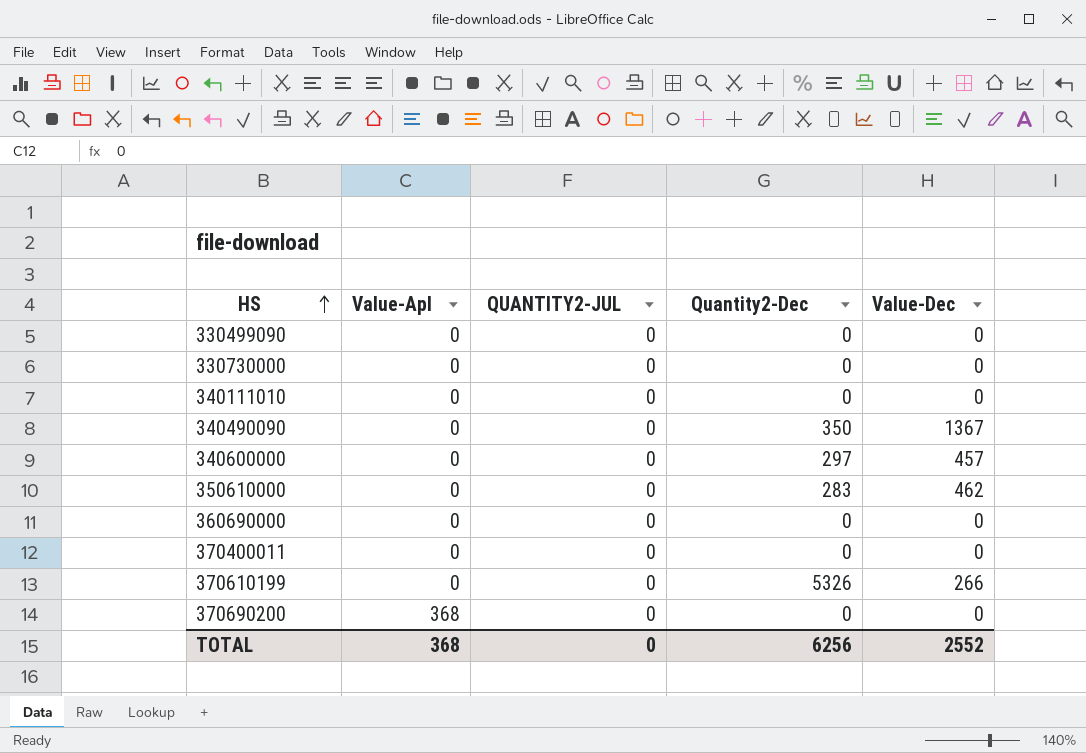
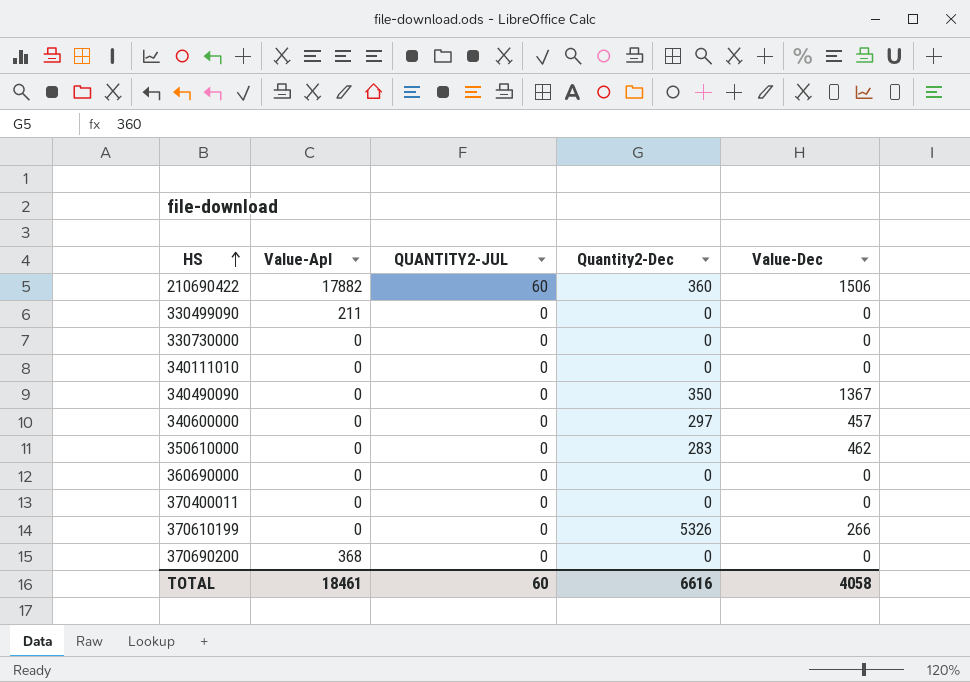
row 210690422: none -> 17882 | 60 | 360 | 1506
330499090 | Value-Apl: 0 -> 211
TOTAL | Value-Apl: 368 -> 18461
TOTAL | QUANTITY2-JUL: 0 -> 60
TOTAL | Quantity2-Dec: 6256 -> 6616
TOTAL | Value-Dec: 2552 -> 4058

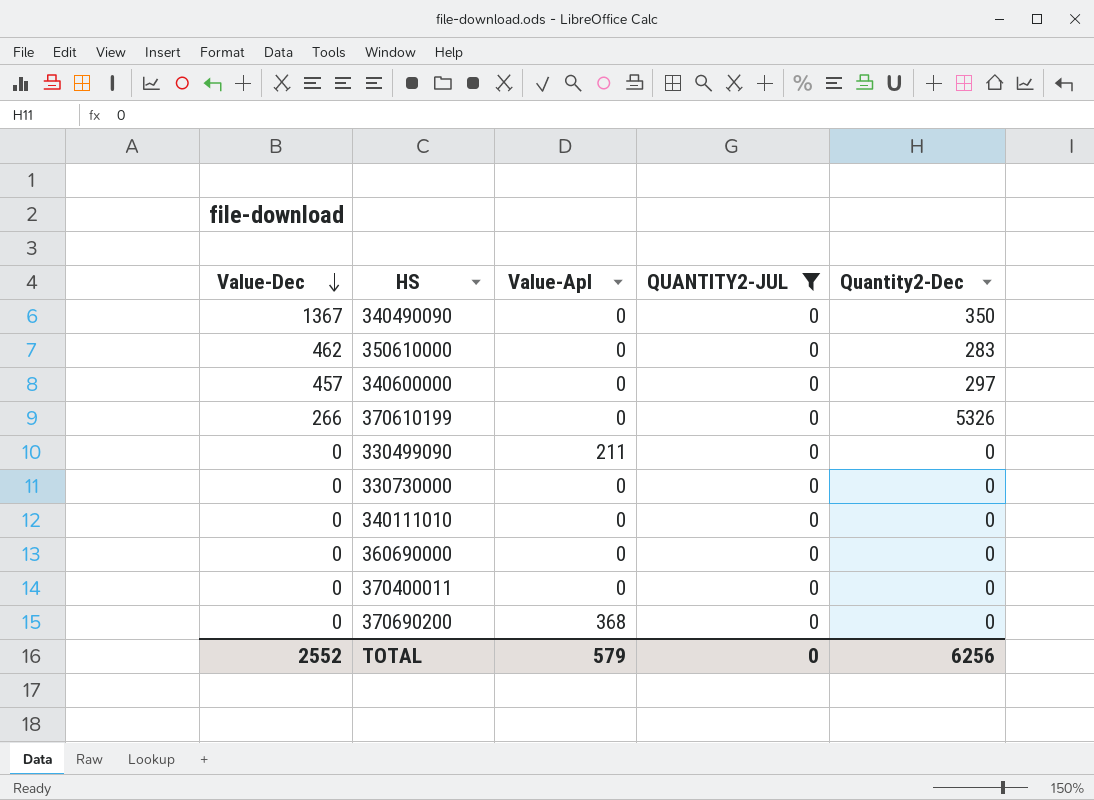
filter: none -> QUANTITY2-JUL = 0
row order: HS ascending -> Value-Dec descending
column Value-Dec | position: 5 -> 1
TOTAL | Value-Dec: 4058 -> 2552
TOTAL | Value-Apl: 18461 -> 579
TOTAL | QUANTITY2-JUL: 60 -> 0
TOTAL | Quantity2-Dec: 6616 -> 6256

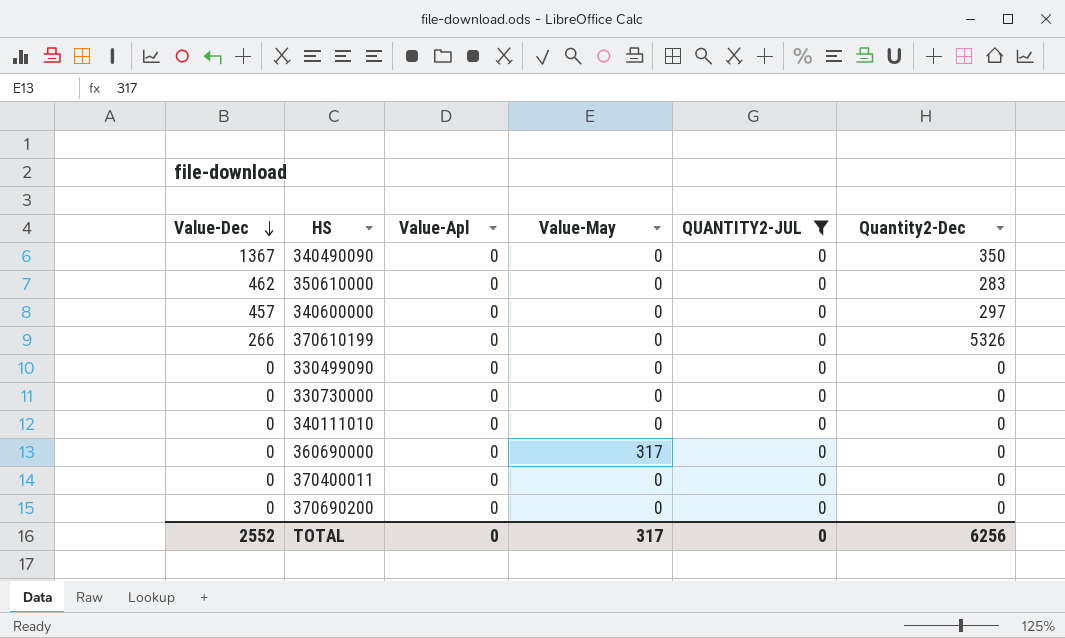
column Value-May | position: none -> 4
330499090 | Value-Apl: 211 -> 0
370690200 | Value-Apl: 368 -> 0
TOTAL | Value-Apl: 579 -> 0

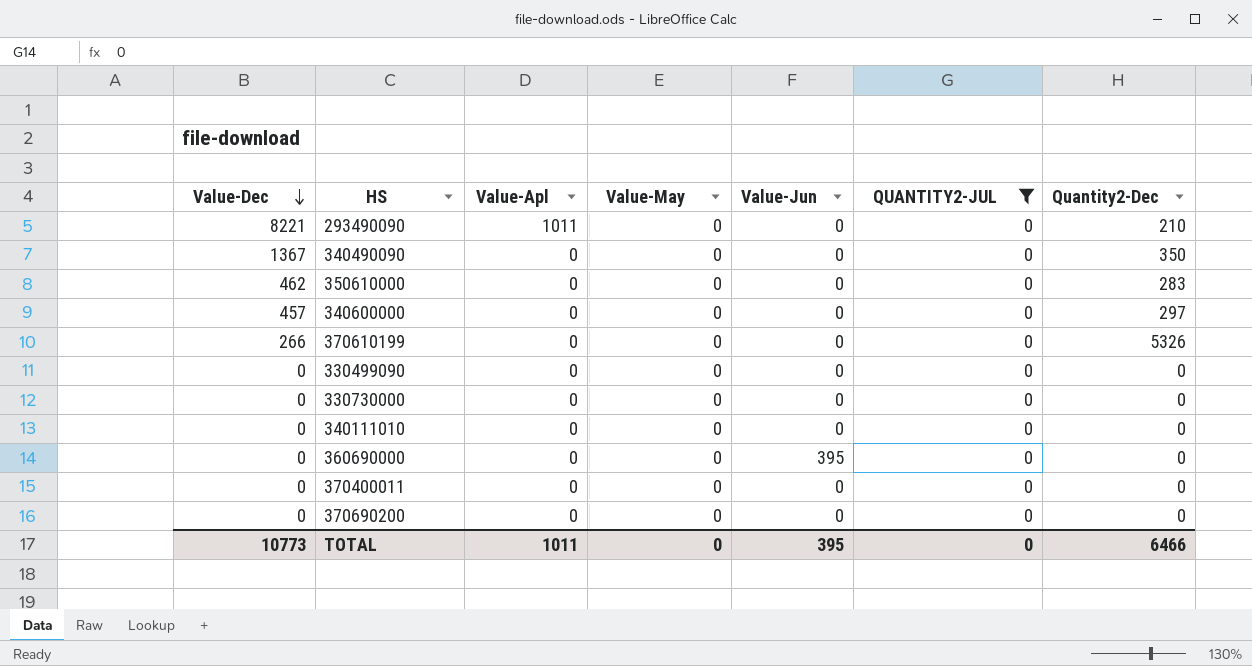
column Value-Jun | position: none -> 5
row 293490090: none -> 8221 | 1011 | 0 | 0 | 0 | 210
360690000 | Value-May: 317 -> 0
TOTAL | Value-Dec: 2552 -> 10773
TOTAL | Value-Apl: 0 -> 1011
TOTAL | Value-May: 317 -> 0
TOTAL | Quantity2-Dec: 6256 -> 6466

